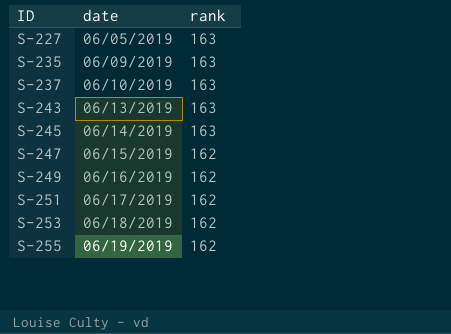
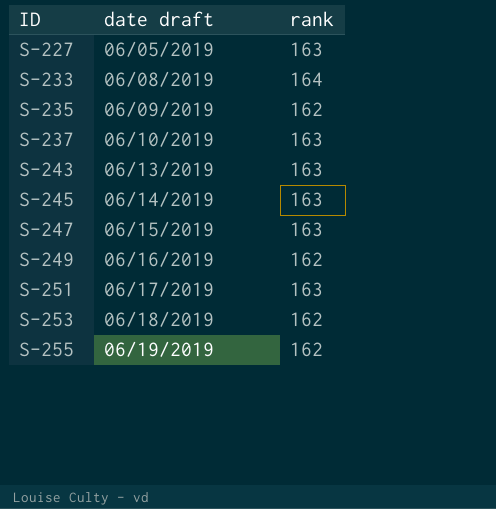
column name: date -> date draft
row S-233: none -> 06/08/2019 | 164
S-235 | rank: 163 -> 162
S-247 | rank: 162 -> 163
S-251 | rank: 162 -> 163

